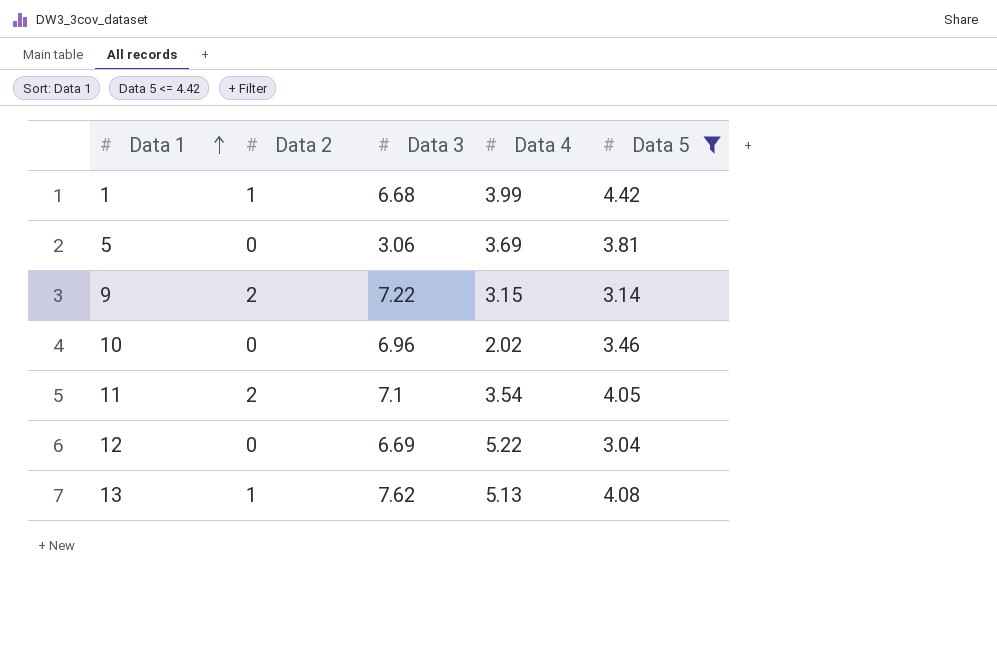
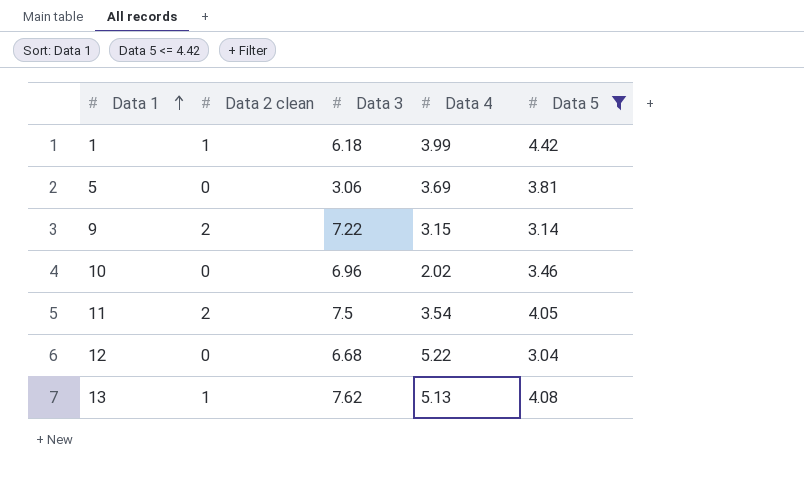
column name: Data 2 -> Data 2 clean
1 | Data 3: 6.68 -> 6.18
11 | Data 3: 7.1 -> 7.5
12 | Data 3: 6.69 -> 6.68

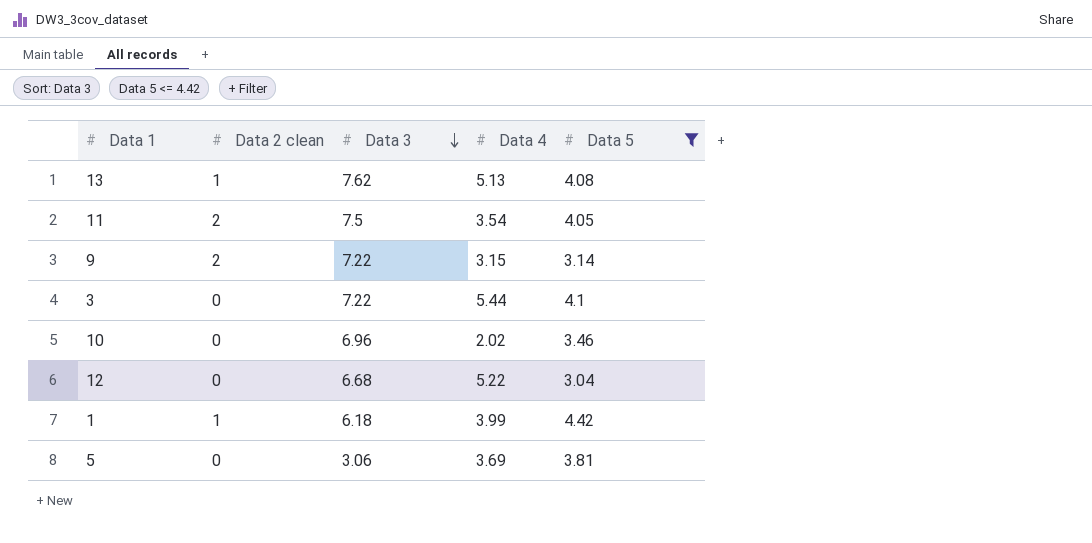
row order: Data 1 ascending -> Data 3 descending
row 3: none -> 0 | 7.22 | 5.44 | 4.1

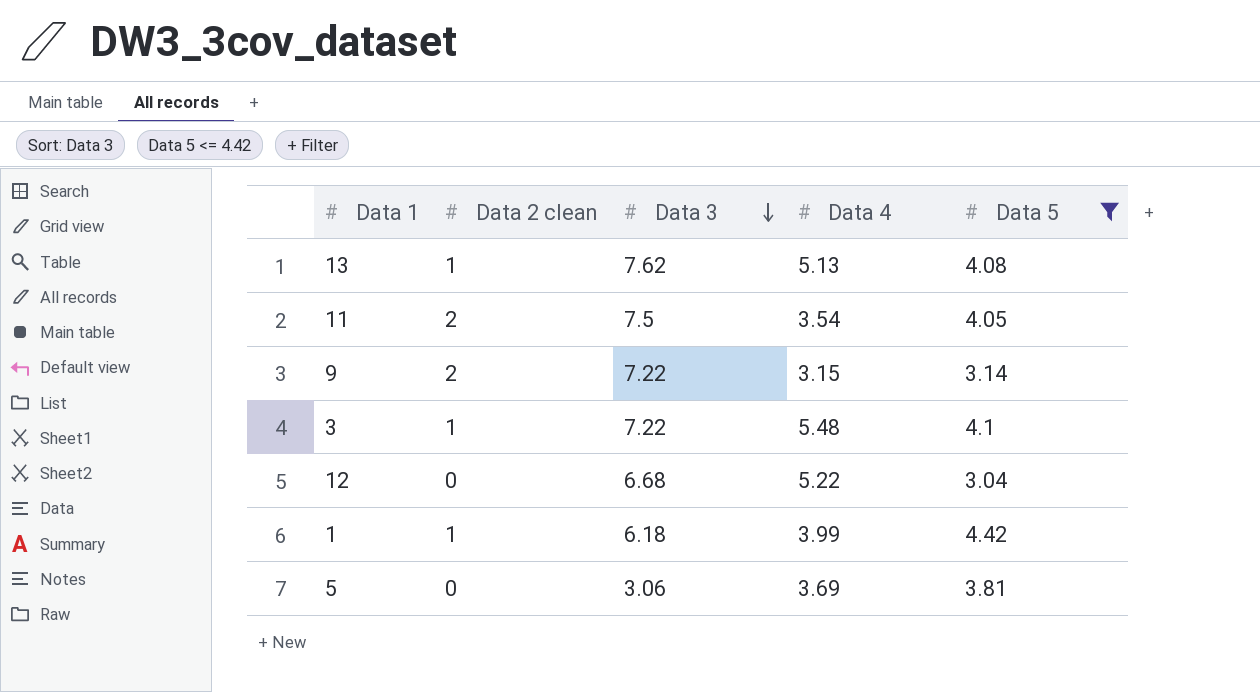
row 10: 0 | 6.96 | 2.02 | 3.46 -> none
3 | Data 2 clean: 0 -> 1
3 | Data 4: 5.44 -> 5.48

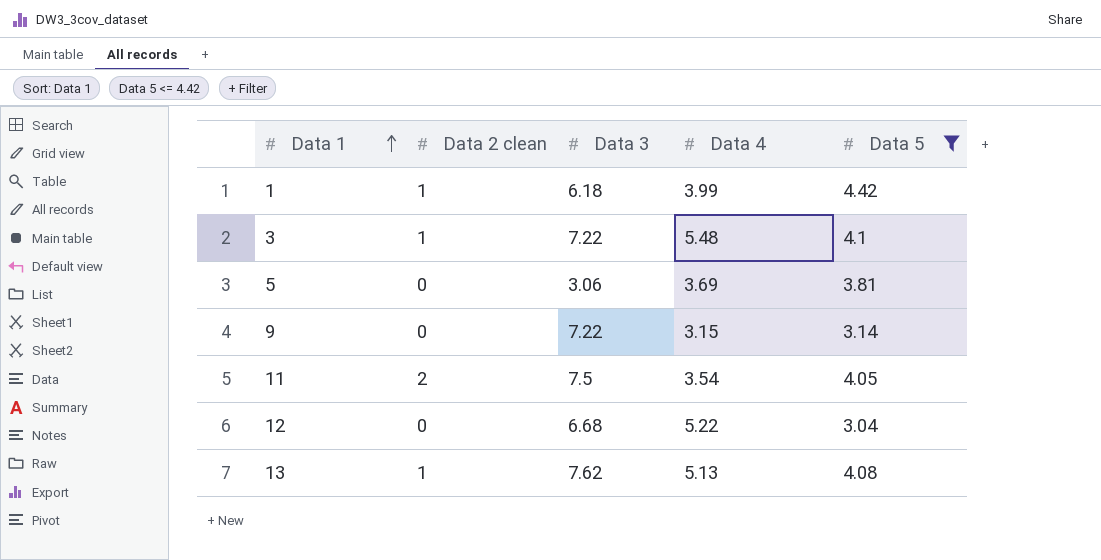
row order: Data 3 descending -> Data 1 ascending
9 | Data 2 clean: 2 -> 0

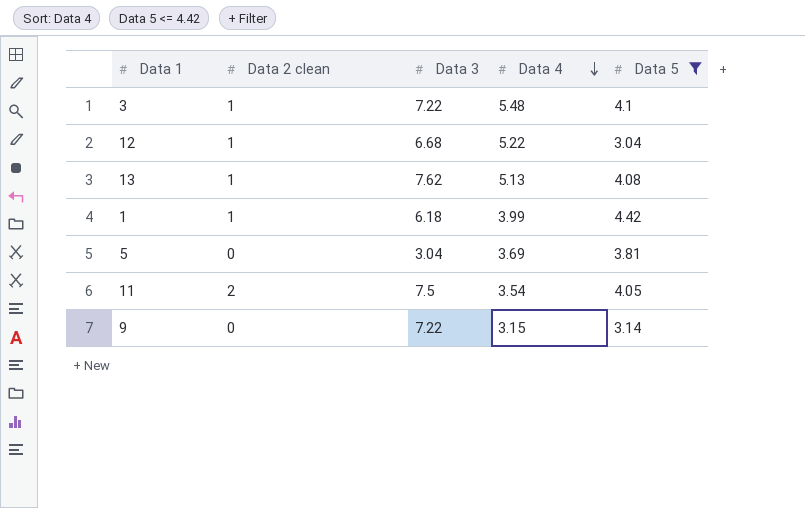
row order: Data 1 ascending -> Data 4 descending
12 | Data 2 clean: 0 -> 1
5 | Data 3: 3.06 -> 3.04

